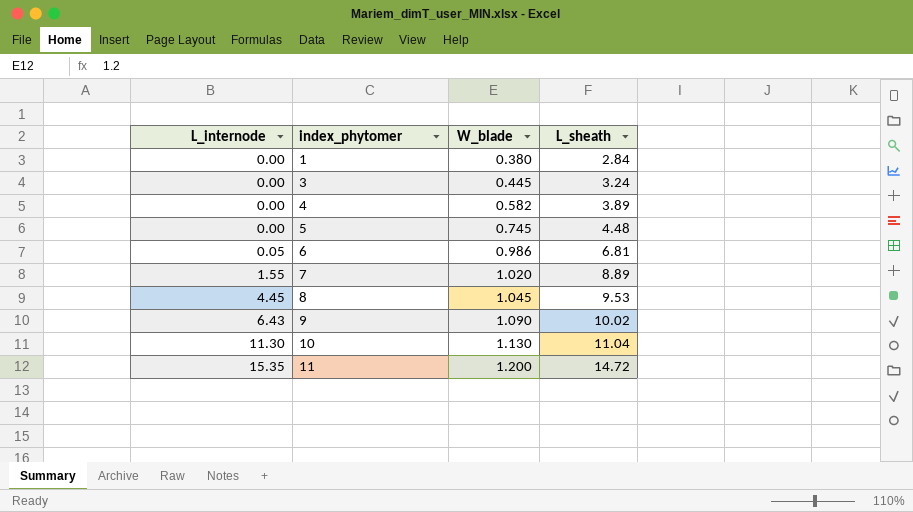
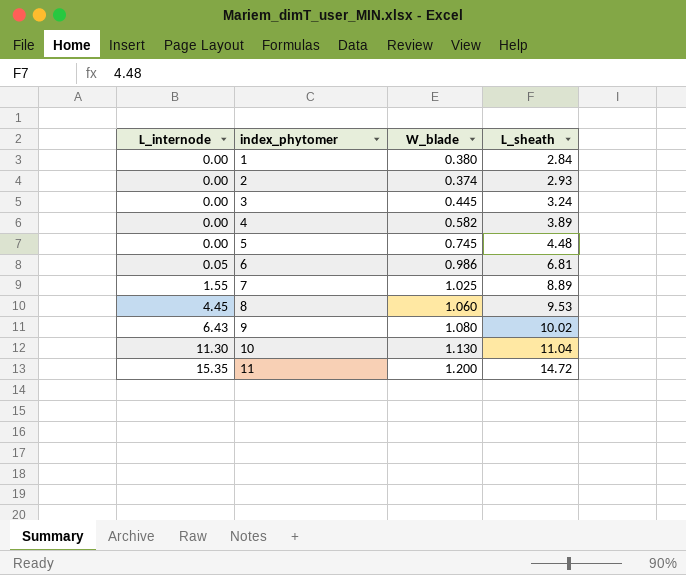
row 2: none -> 0.00 | 0.374 | 2.93
7 | W_blade: 1.020 -> 1.025
8 | W_blade: 1.045 -> 1.060
9 | W_blade: 1.090 -> 1.080

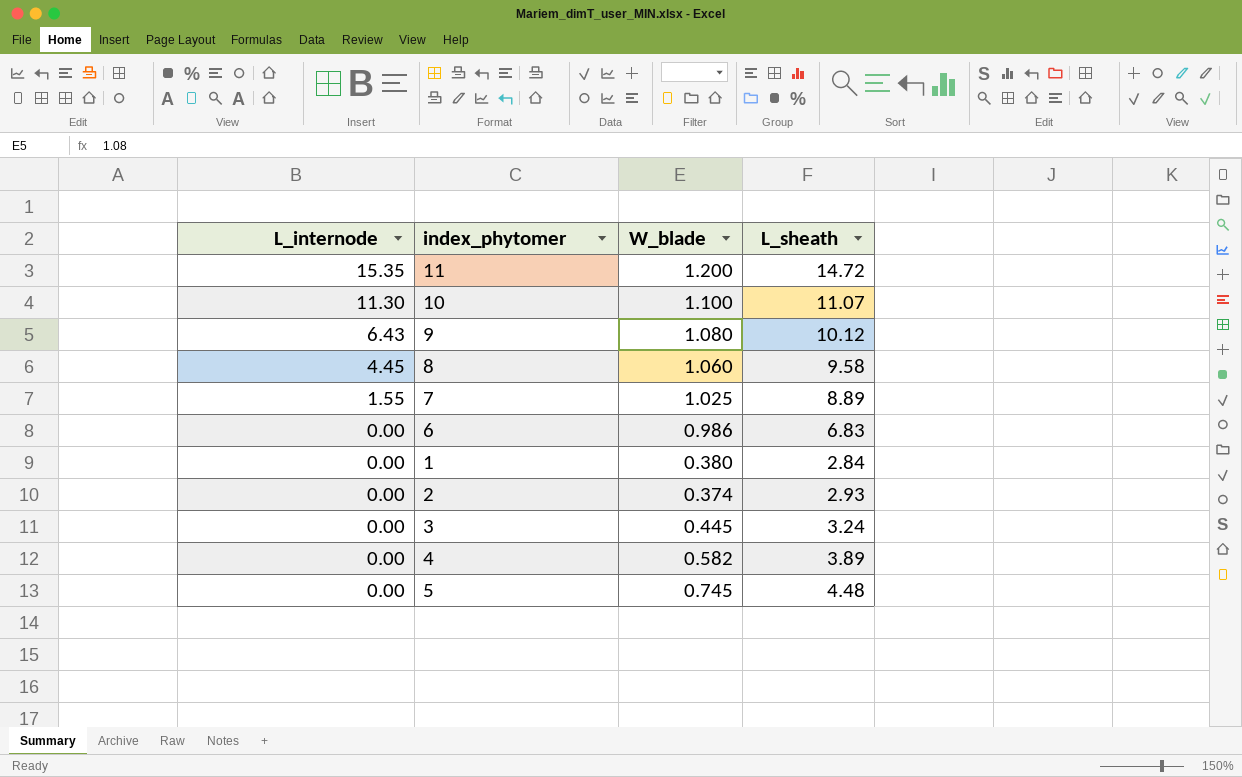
row order: L_internode ascending -> L_internode descending
10 | W_blade: 1.130 -> 1.100
10 | L_sheath: 11.04 -> 11.07
9 | L_sheath: 10.02 -> 10.12
8 | L_sheath: 9.53 -> 9.58
6 | L_internode: 0.05 -> 0.00
6 | L_sheath: 6.81 -> 6.83

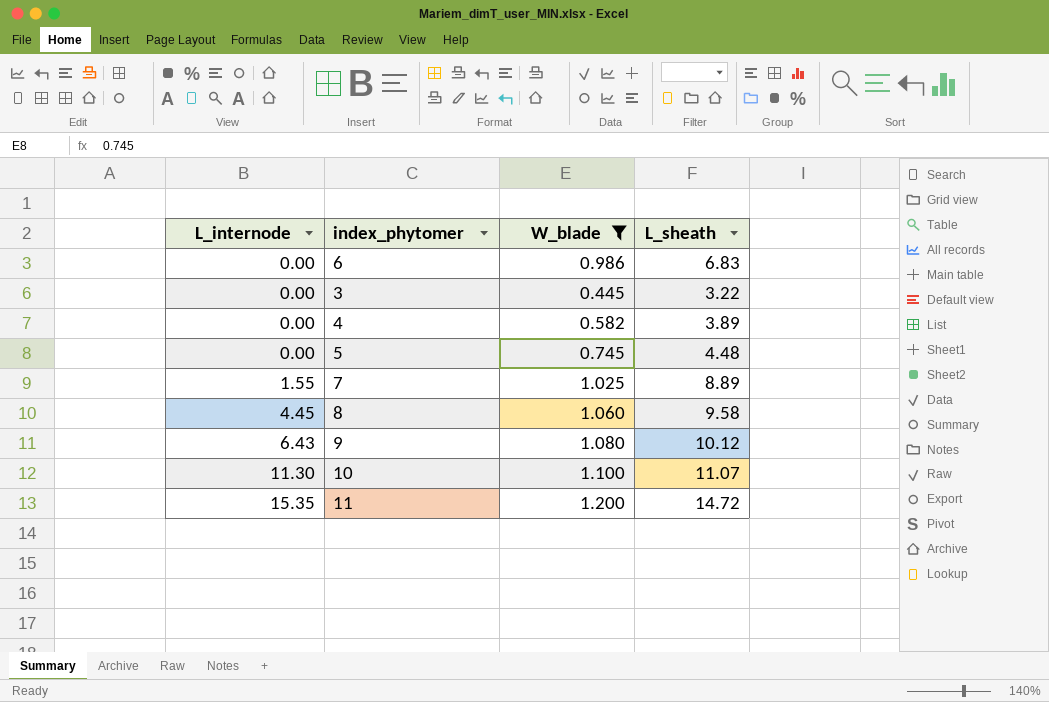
filter: none -> W_blade >= 0.445
row order: L_internode descending -> L_internode ascending
3 | L_sheath: 3.24 -> 3.22

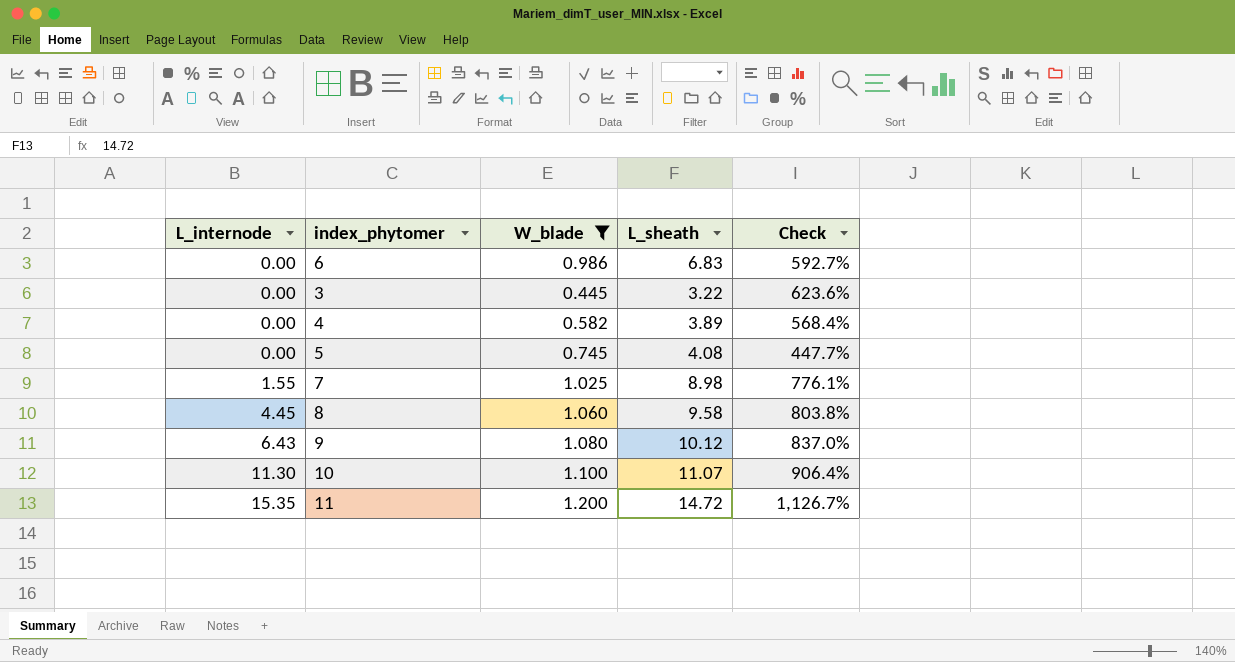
column Check | formula: none -> ([L_sheath] - [W_blade]) / [W_blade]
5 | L_sheath: 4.48 -> 4.08
7 | L_sheath: 8.89 -> 8.98

